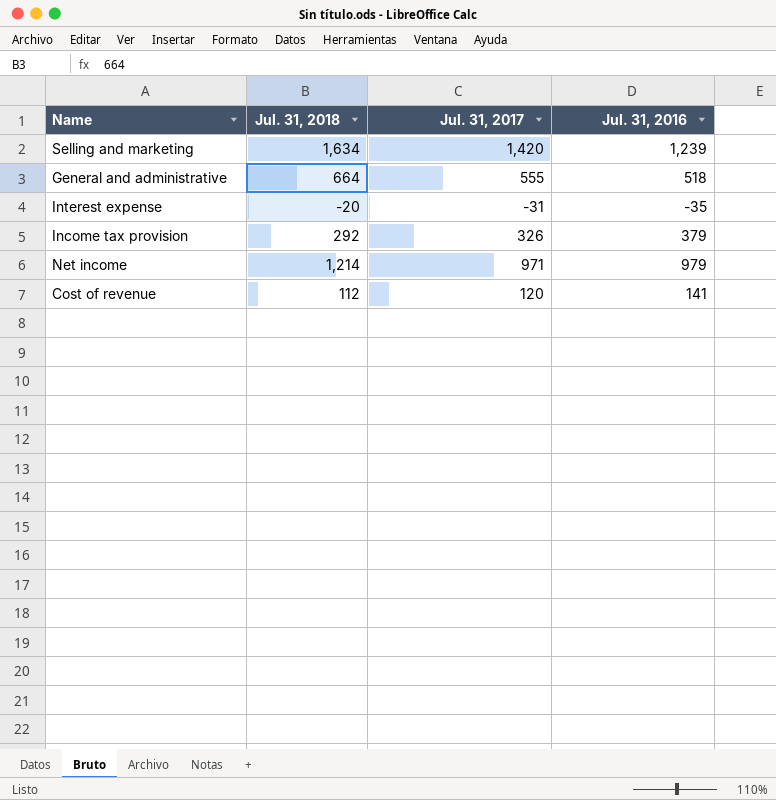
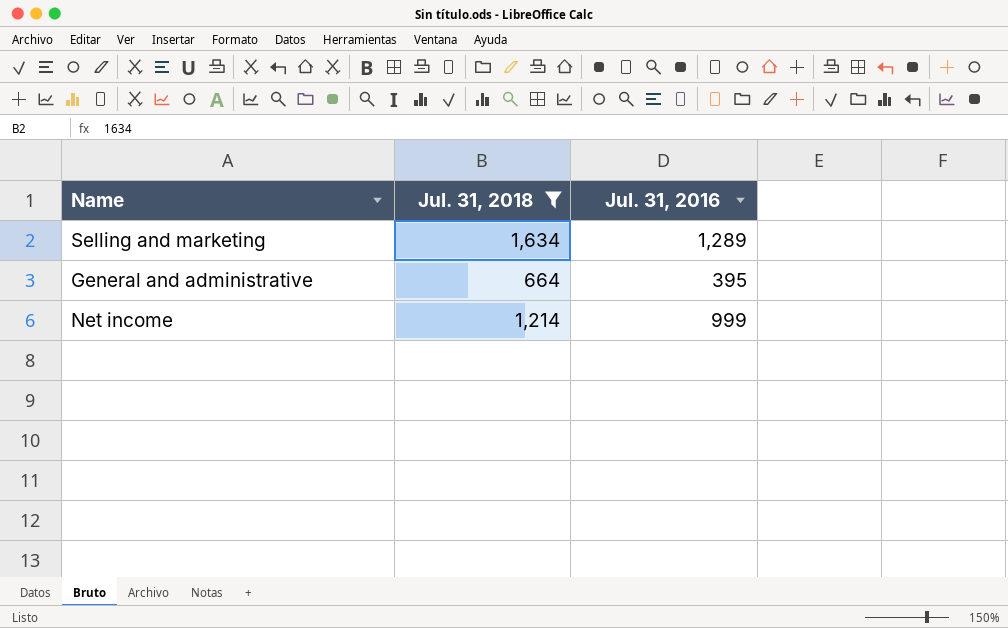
filter: none -> Jul. 31, 2018 >= 664
column Jul. 31, 2017 | position: 3 -> none
Selling and marketing | Jul. 31, 2016: 1,239 -> 1,289
General and administrative | Jul. 31, 2016: 518 -> 395
Net income | Jul. 31, 2016: 979 -> 999

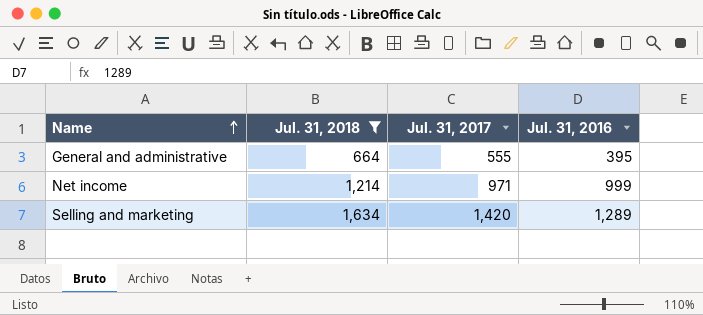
row order: none -> Name ascending
column Jul. 31, 2017 | position: none -> 3

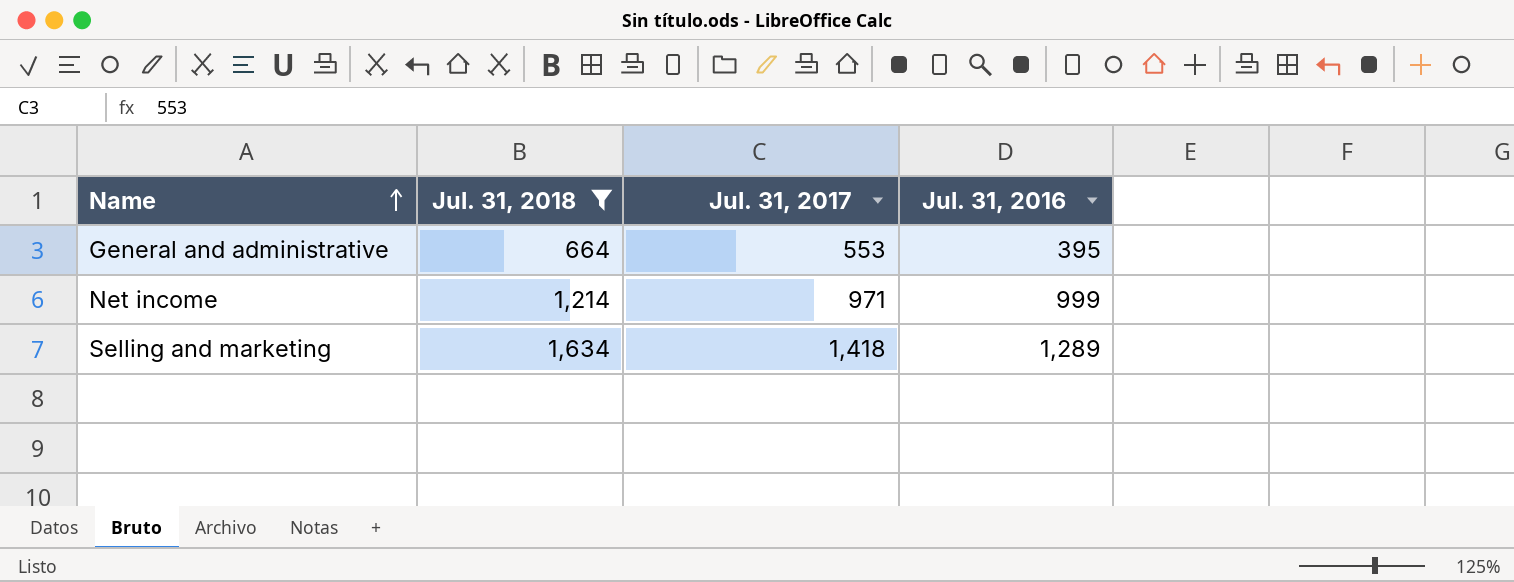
General and administrative | Jul. 31, 2017: 555 -> 553
Selling and marketing | Jul. 31, 2017: 1,420 -> 1,418

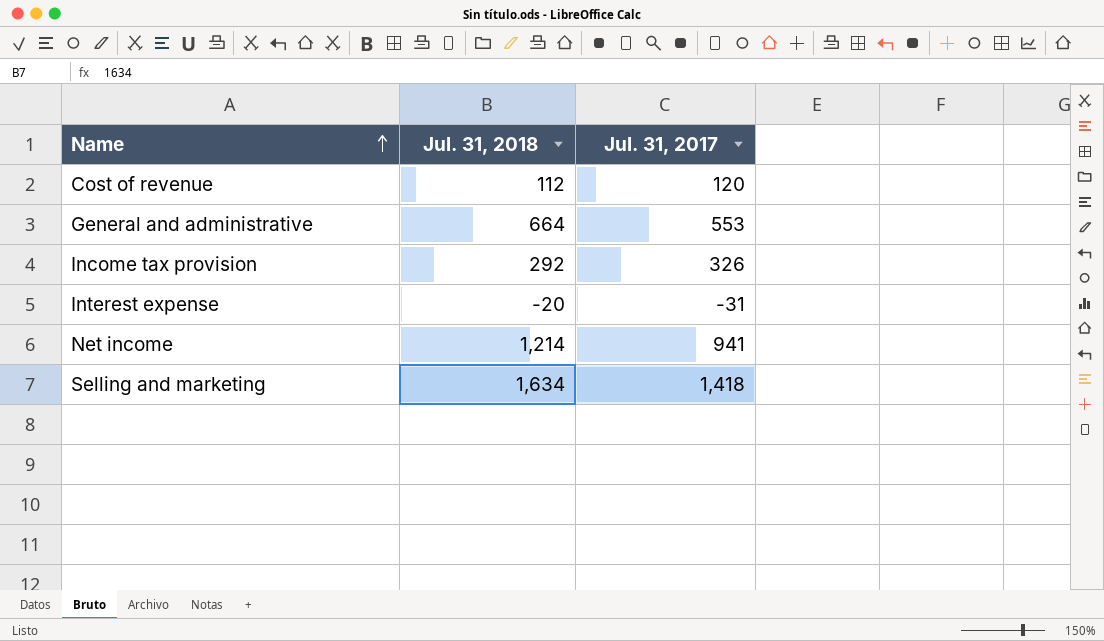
filter: Jul. 31, 2018 >= 664 -> none
column Jul. 31, 2016 | position: 4 -> none
Net income | Jul. 31, 2017: 971 -> 941

